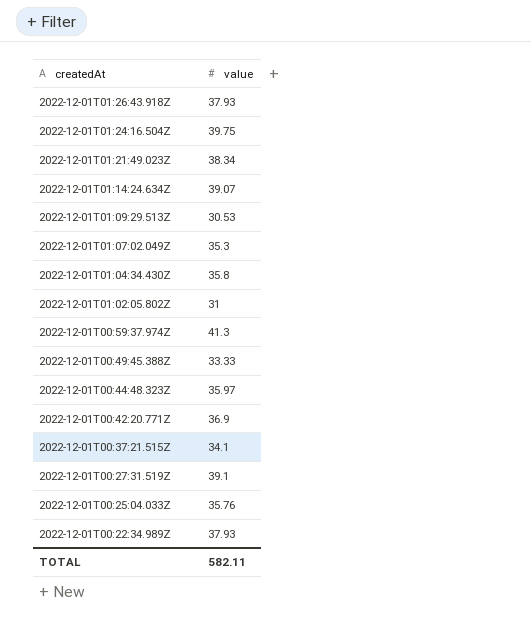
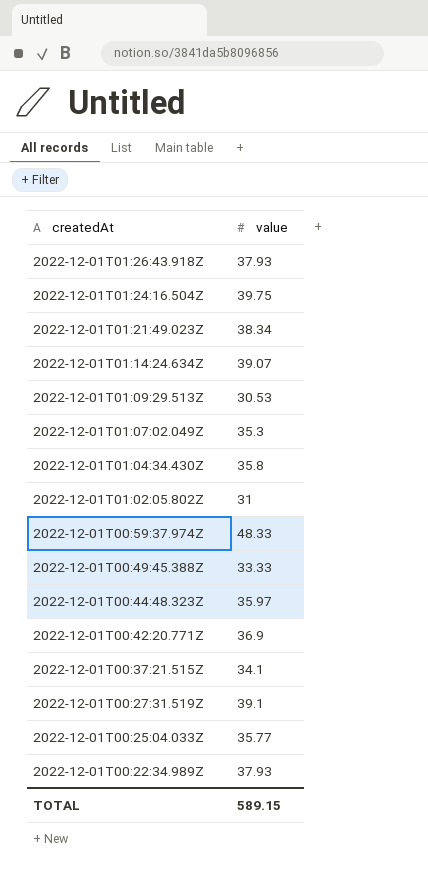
2022-12-01T00:59:37.974Z | value: 41.3 -> 48.33
2022-12-01T00:25:04.033Z | value: 35.76 -> 35.77
TOTAL | value: 582.11 -> 589.15

